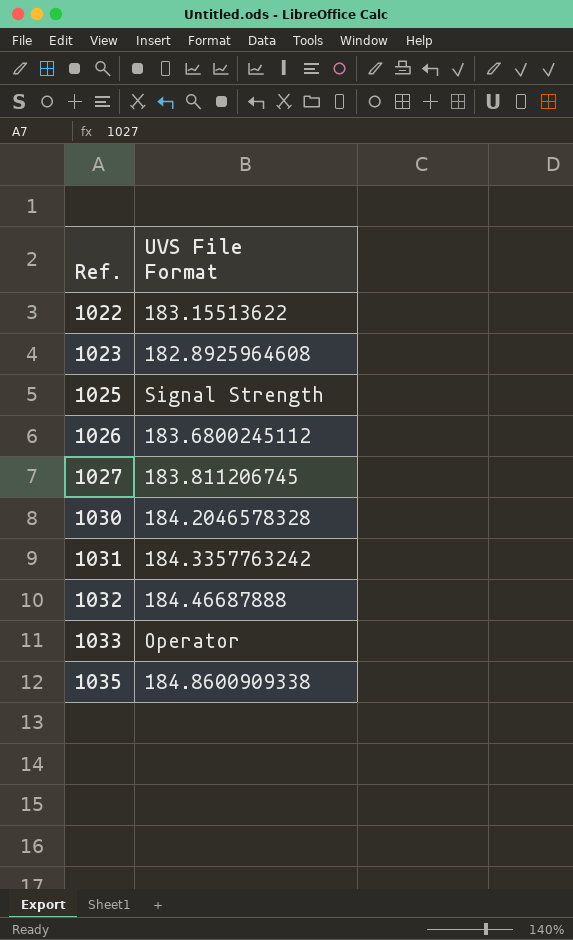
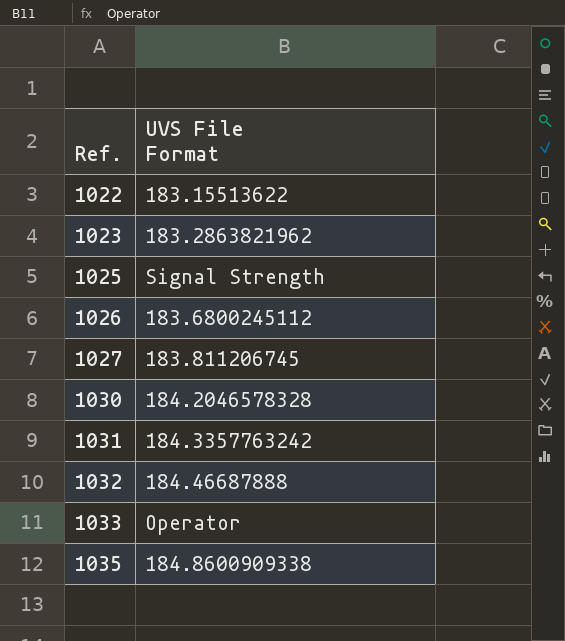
1023 | UVS File Format: 182.8925964608 -> 183.2863821962

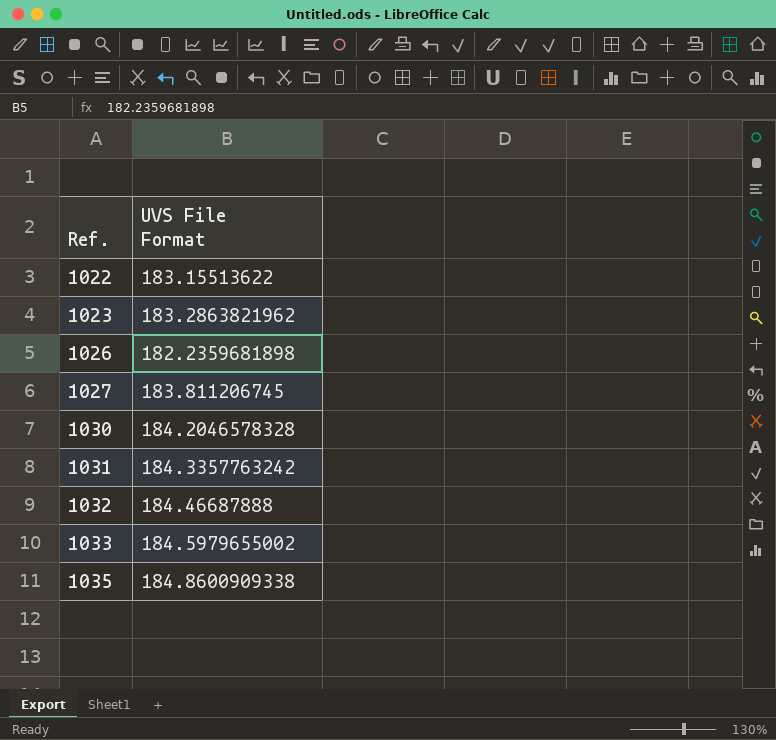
row 1025: Signal Strength -> none
1026 | UVS File Format: 183.6800245112 -> 182.2359681898
1033 | UVS File Format: Operator -> 184.5979655002

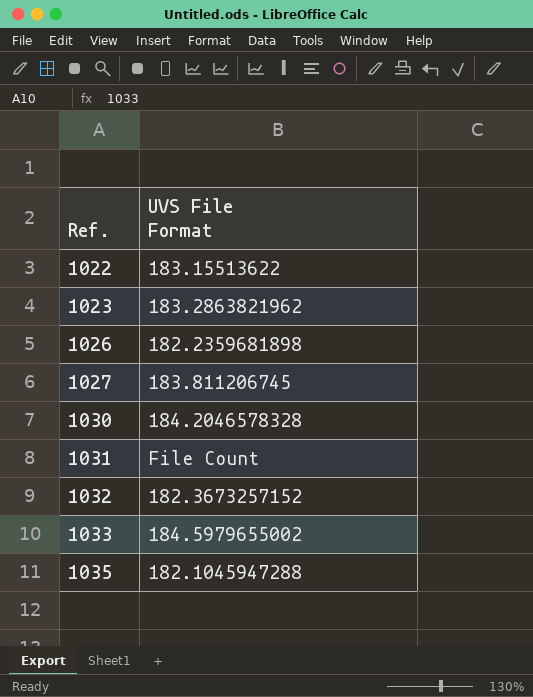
1031 | UVS File Format: 184.3357763242 -> File Count
1032 | UVS File Format: 184.46687888 -> 182.3673257152
1035 | UVS File Format: 184.8600909338 -> 182.1045947288

